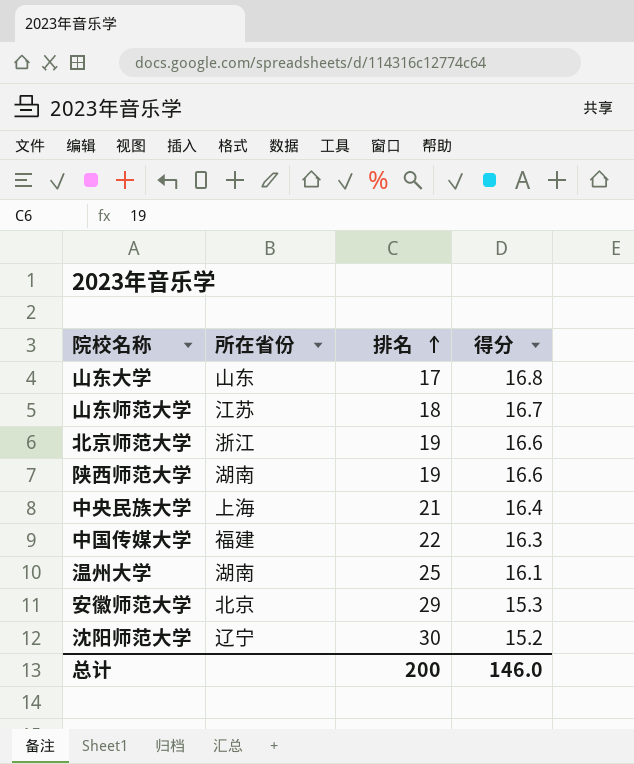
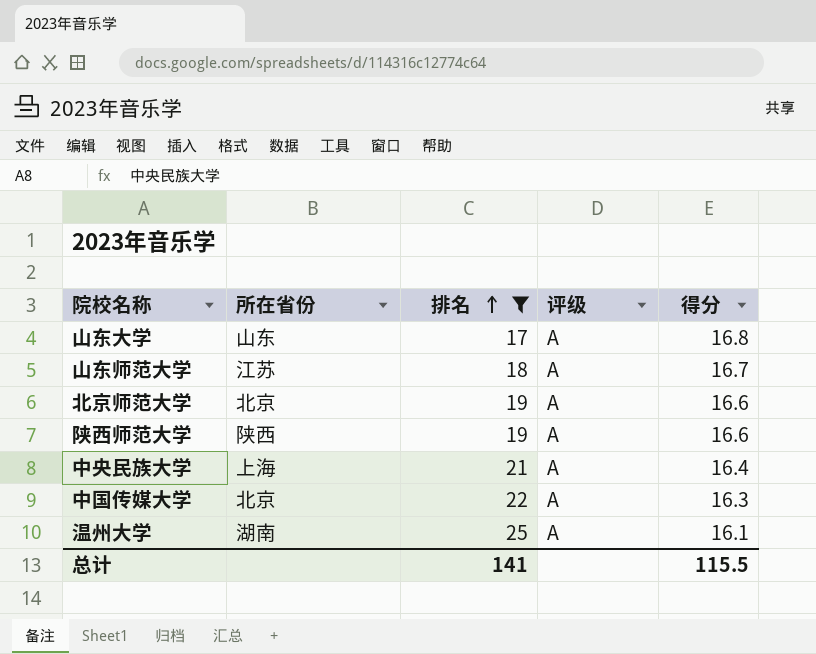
filter: none -> 排名 <= 25
column 评级 | position: none -> 4
北京师范大学 | 所在省份: 浙江 -> 北京
陕西师范大学 | 所在省份: 湖南 -> 陕西
中国传媒大学 | 所在省份: 福建 -> 北京
总计 | 排名: 200 -> 141
总计 | 得分: 146.0 -> 115.5

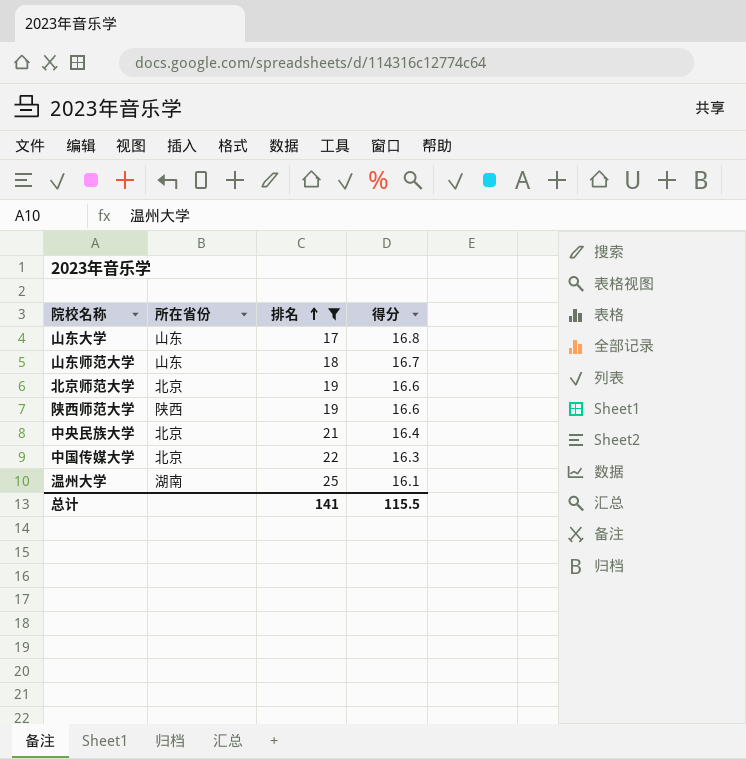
column 评级 | position: 4 -> none
山东师范大学 | 所在省份: 江苏 -> 山东
中央民族大学 | 所在省份: 上海 -> 北京

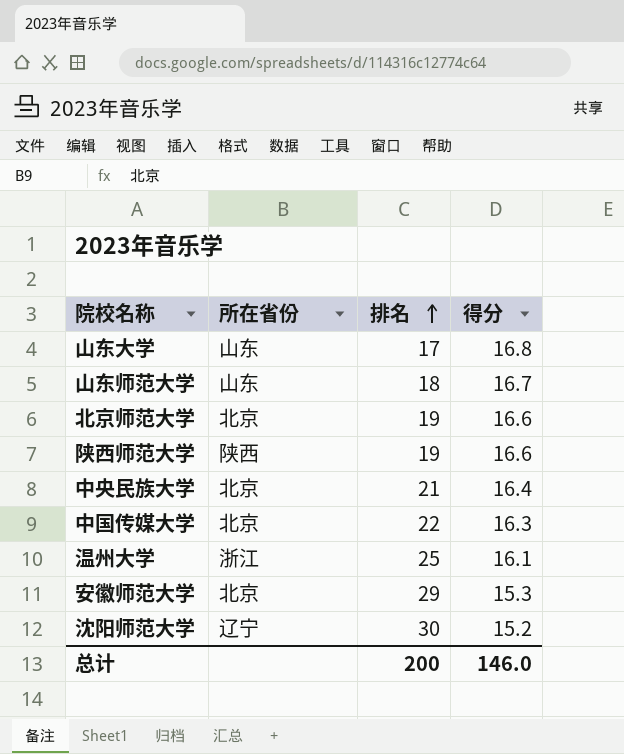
filter: 排名 <= 25 -> none
温州大学 | 所在省份: 湖南 -> 浙江
总计 | 排名: 141 -> 200
总计 | 得分: 115.5 -> 146.0

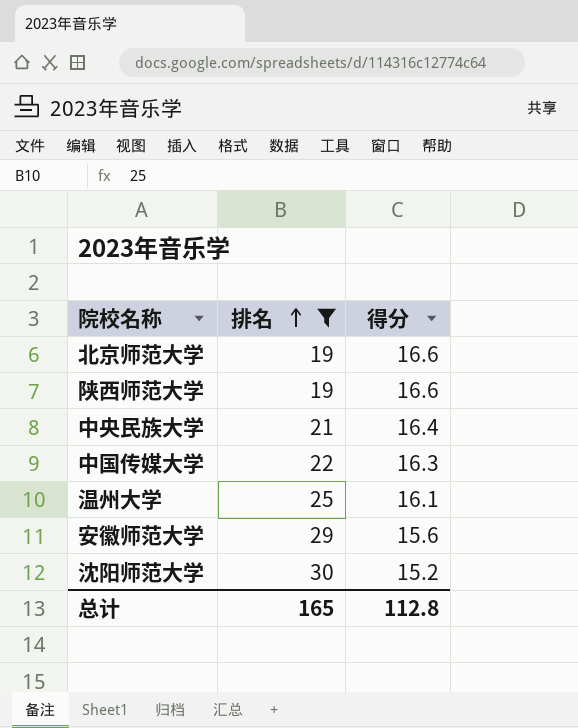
filter: none -> 排名 >= 19
column 所在省份 | position: 2 -> none
安徽师范大学 | 得分: 15.3 -> 15.6
总计 | 排名: 200 -> 165
总计 | 得分: 146.0 -> 112.8

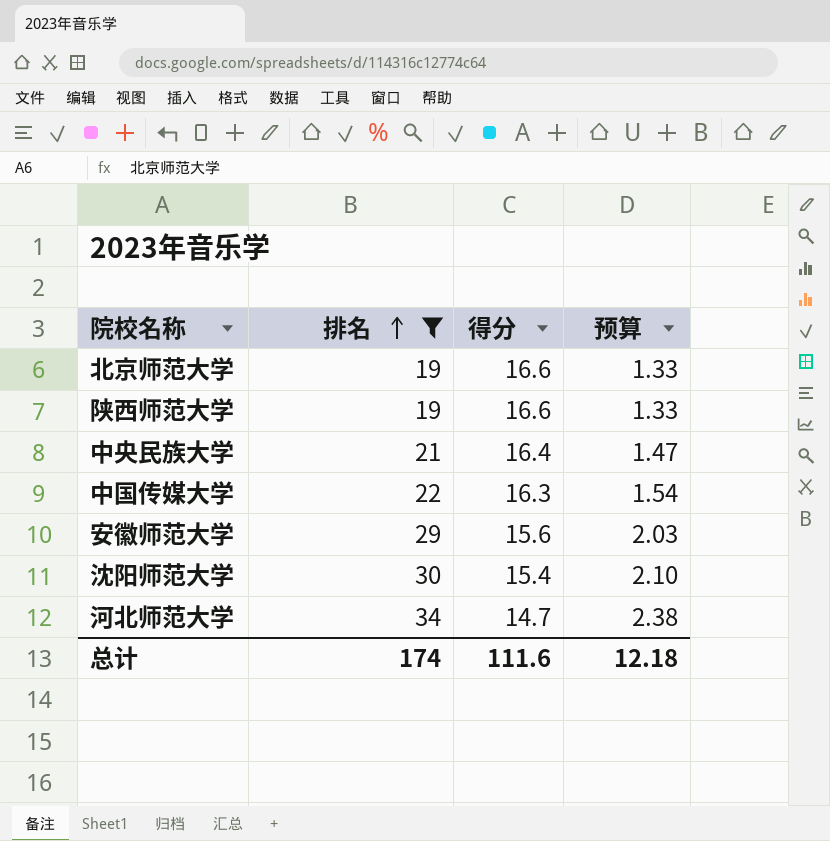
column 预算 | formula: none -> [排名] * 0.07
row 温州大学: 25 | 16.1 -> none
沈阳师范大学 | 得分: 15.2 -> 15.4
row 河北师范大学: none -> 34 | 14.7 | 2.38
总计 | 排名: 165 -> 174
总计 | 得分: 112.8 -> 111.6

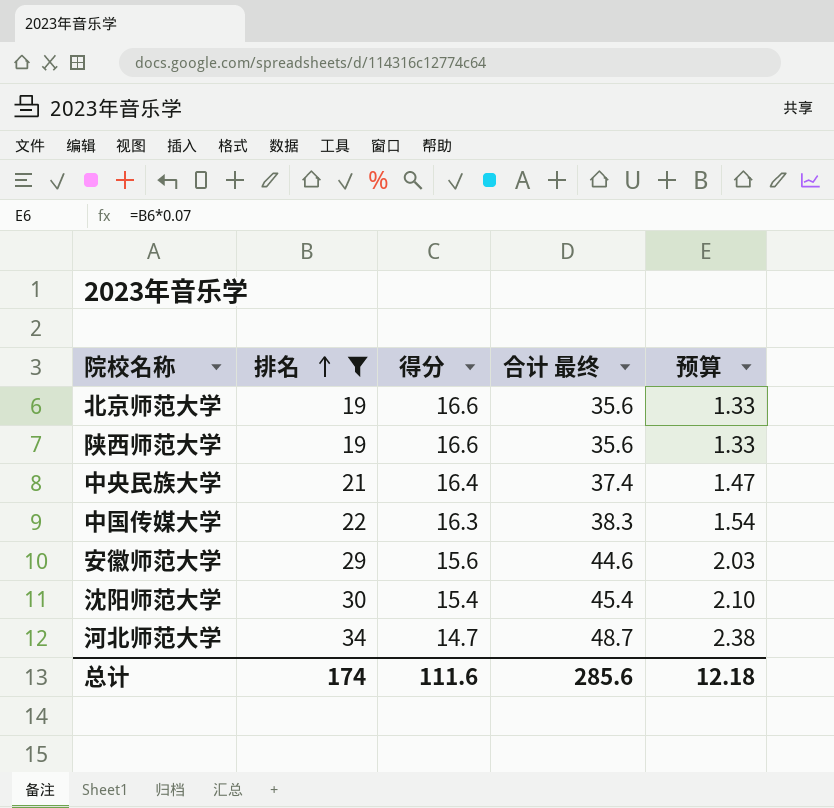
column 合计 最终 | formula: none -> [排名] + [得分]

